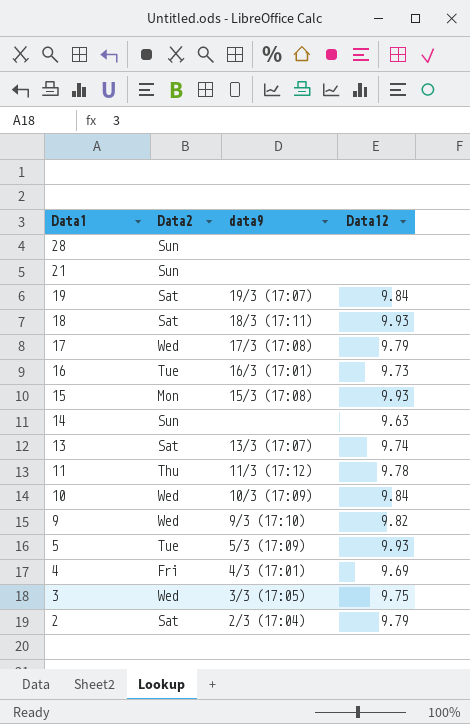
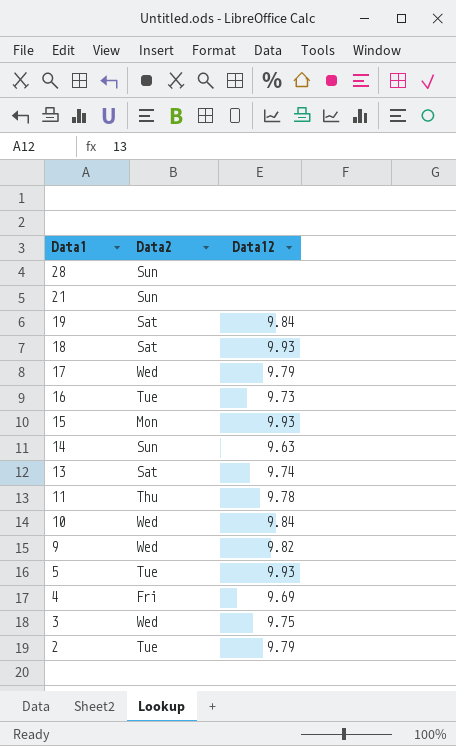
column data9 | position: 3 -> none
2 | Data2: Sat -> Tue

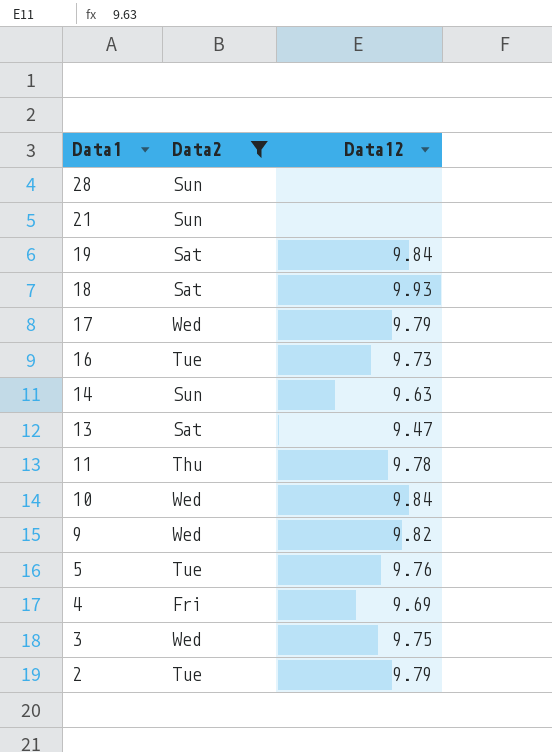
filter: none -> Data2 != Mon
13 | Data12: 9.74 -> 9.47
5 | Data12: 9.93 -> 9.76

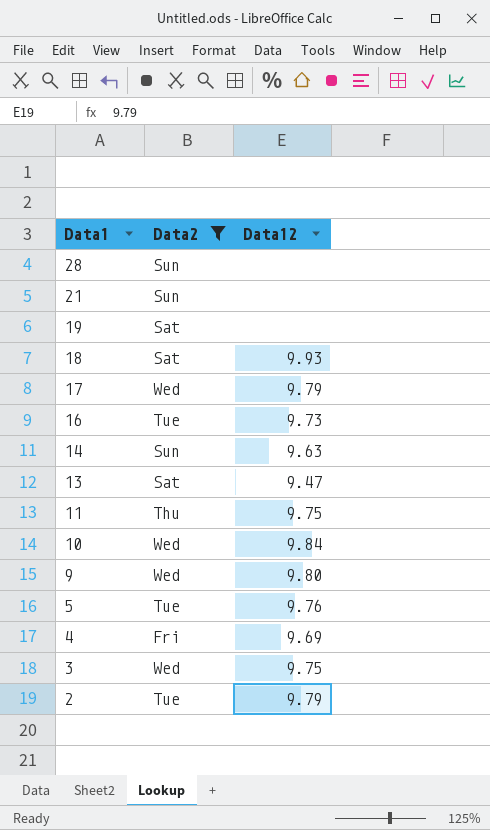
19 | Data12: 9.84 -> none
11 | Data12: 9.78 -> 9.75
9 | Data12: 9.82 -> 9.80

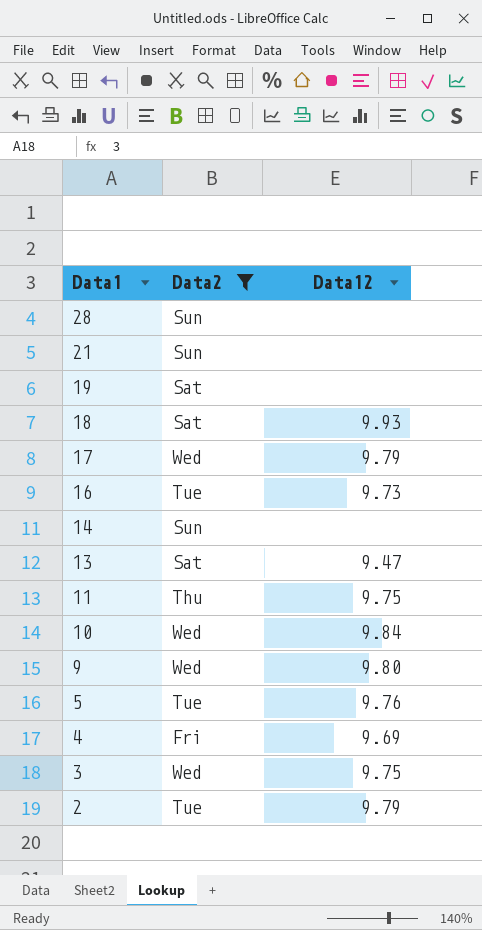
14 | Data12: 9.63 -> none

